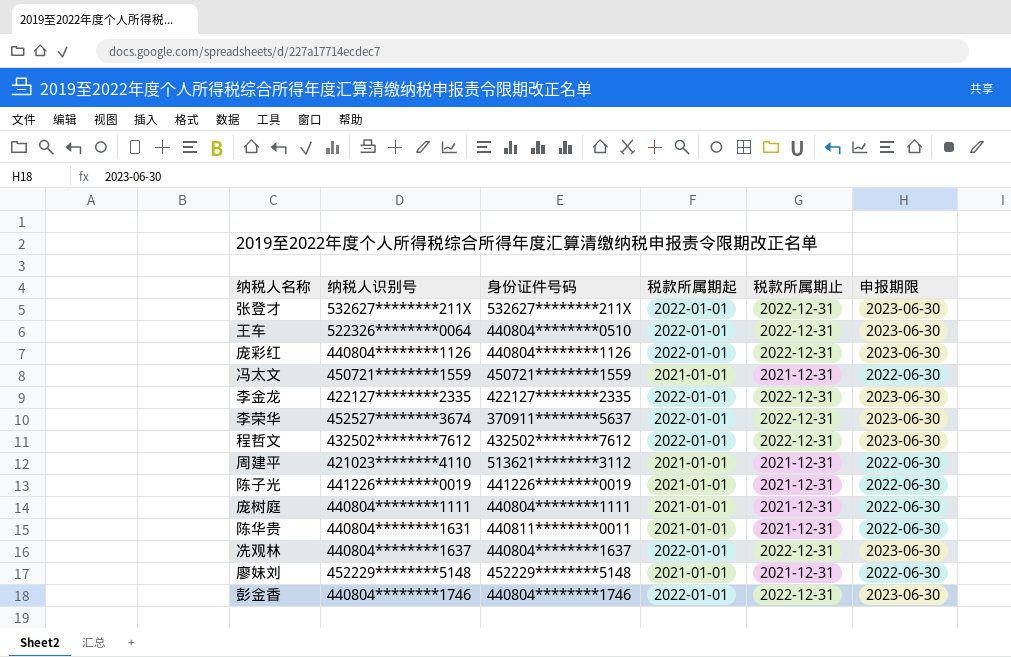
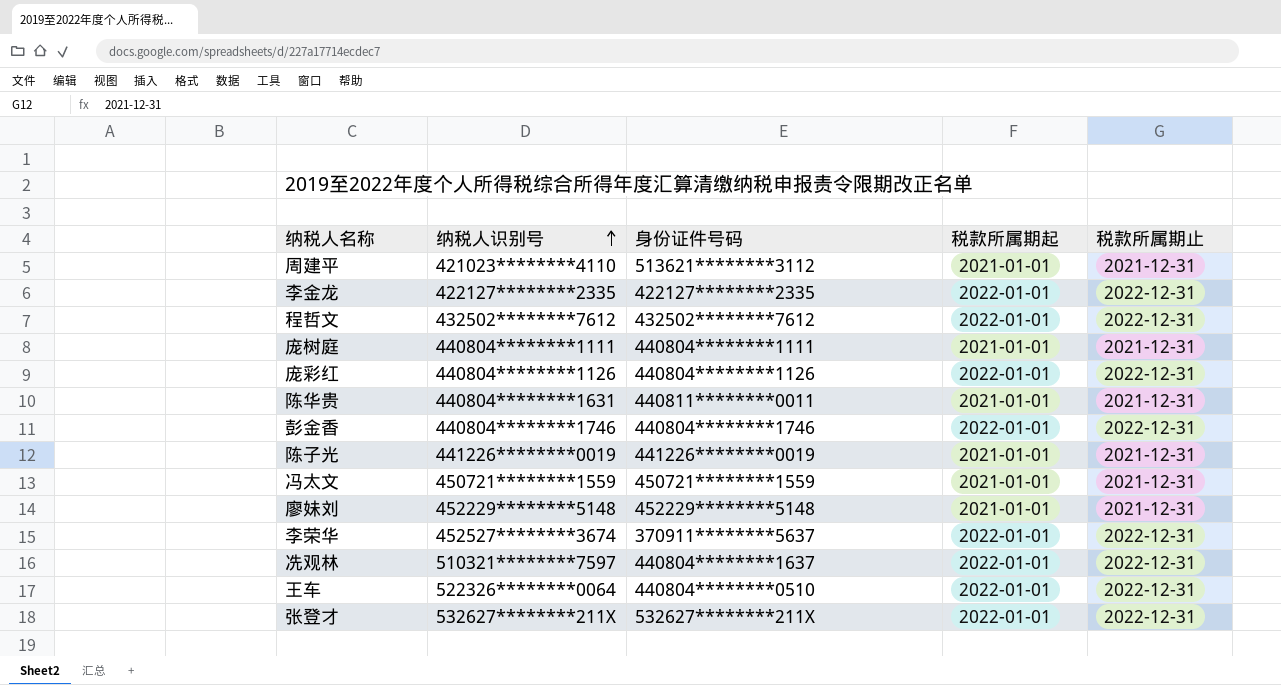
row order: none -> 纳税人识别号 ascending
column 申报期限 | position: 6 -> none
冼观林 | 纳税人识别号: 440804********1637 -> 510321********7597

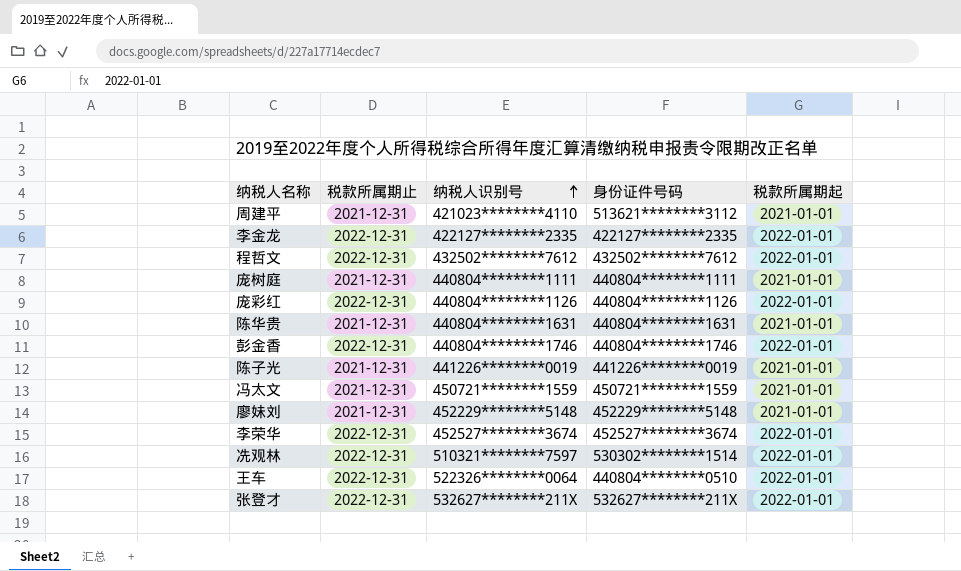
column 税款所属期止 | position: 5 -> 2
陈华贵 | 身份证件号码: 440811********0011 -> 440804********1631
李荣华 | 身份证件号码: 370911********5637 -> 452527********3674
冼观林 | 身份证件号码: 440804********1637 -> 530302********1514

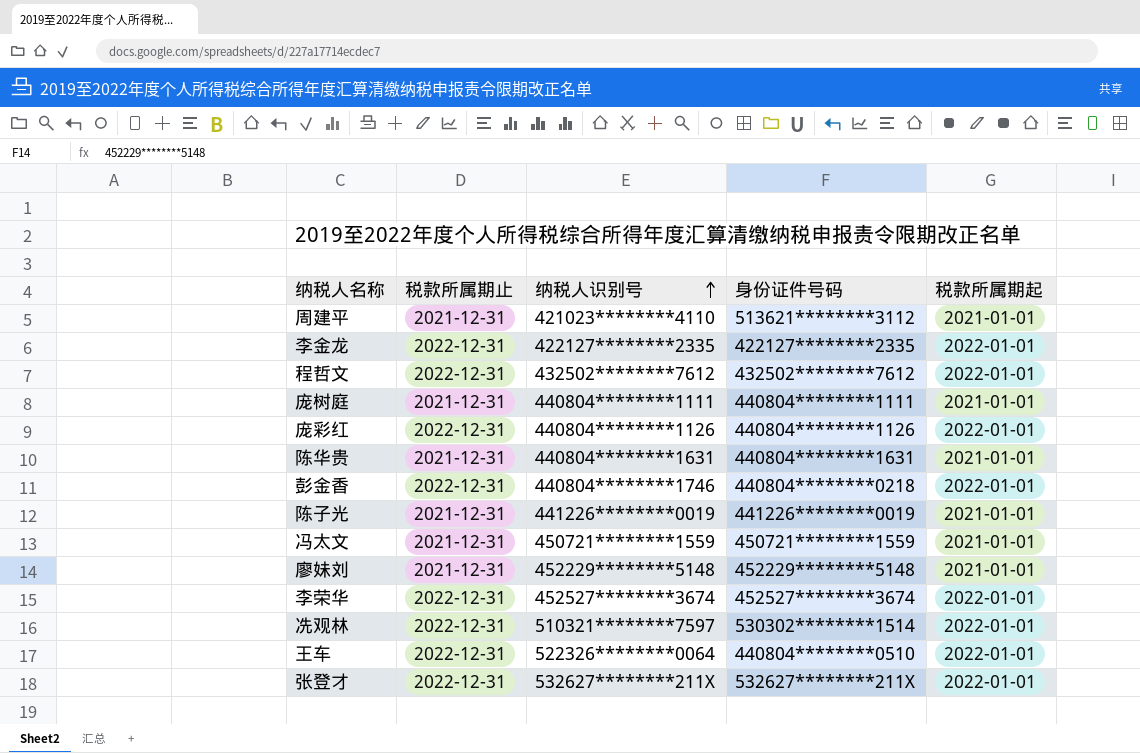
彭金香 | 身份证件号码: 440804********1746 -> 440804********0218

